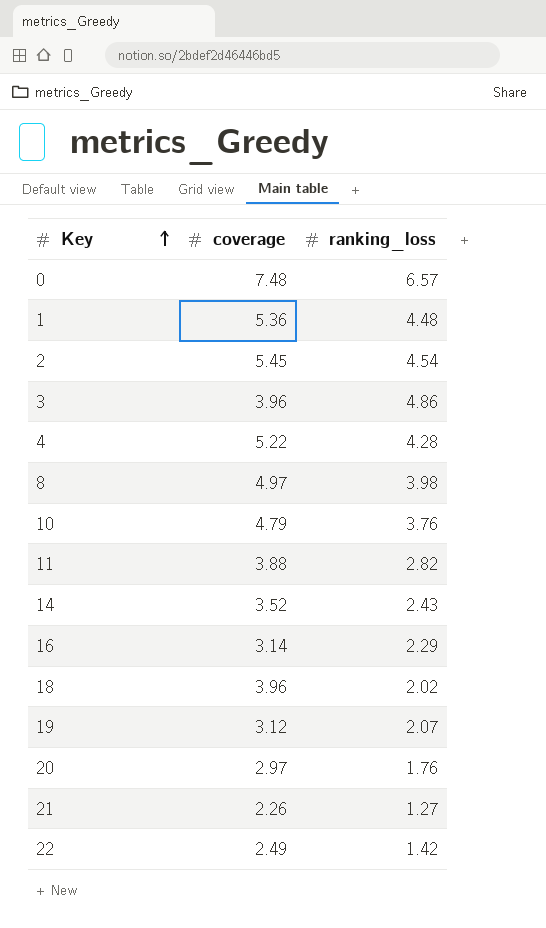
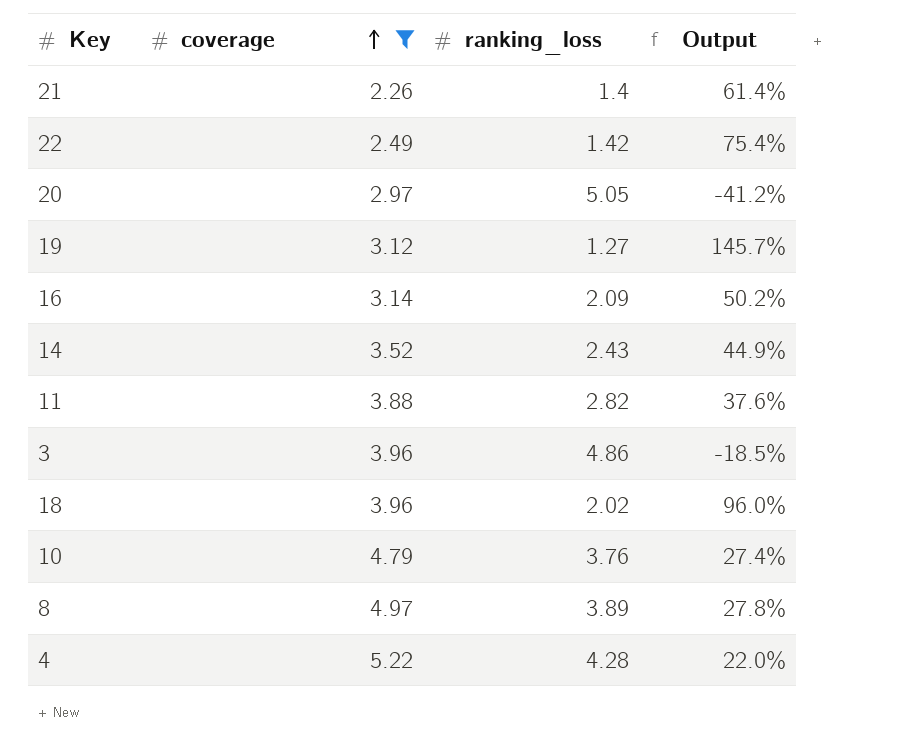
filter: none -> coverage <= 5.22
row order: Key ascending -> coverage ascending
column Output | formula: none -> ([coverage] - [ranking_loss]) / [ranking_loss]
21 | ranking_loss: 1.27 -> 1.4
20 | ranking_loss: 1.76 -> 5.05
19 | ranking_loss: 2.07 -> 1.27
16 | ranking_loss: 2.29 -> 2.09
8 | ranking_loss: 3.98 -> 3.89

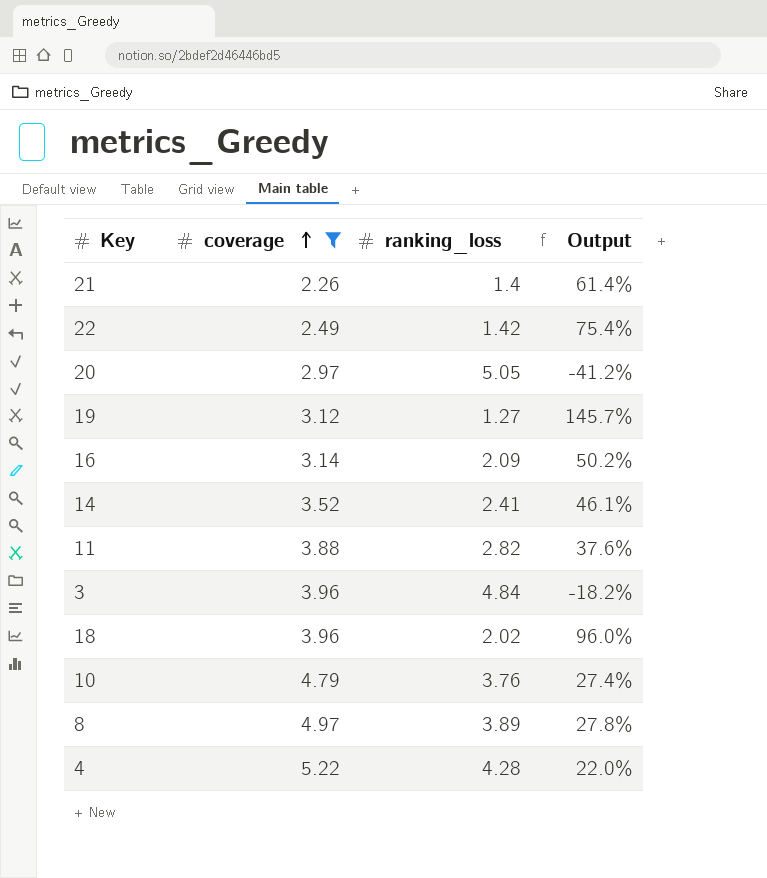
14 | ranking_loss: 2.43 -> 2.41
14 | Output: 44.9% -> 46.1%
3 | ranking_loss: 4.86 -> 4.84
3 | Output: -18.5% -> -18.2%

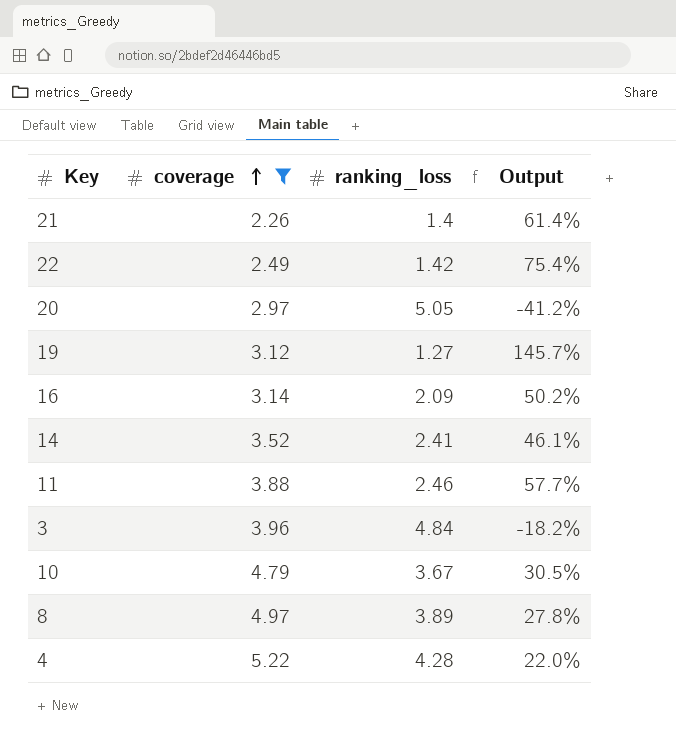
row 18: 3.96 | 2.02 | 96.0% -> none
11 | ranking_loss: 2.82 -> 2.46
11 | Output: 37.6% -> 57.7%
10 | ranking_loss: 3.76 -> 3.67
10 | Output: 27.4% -> 30.5%

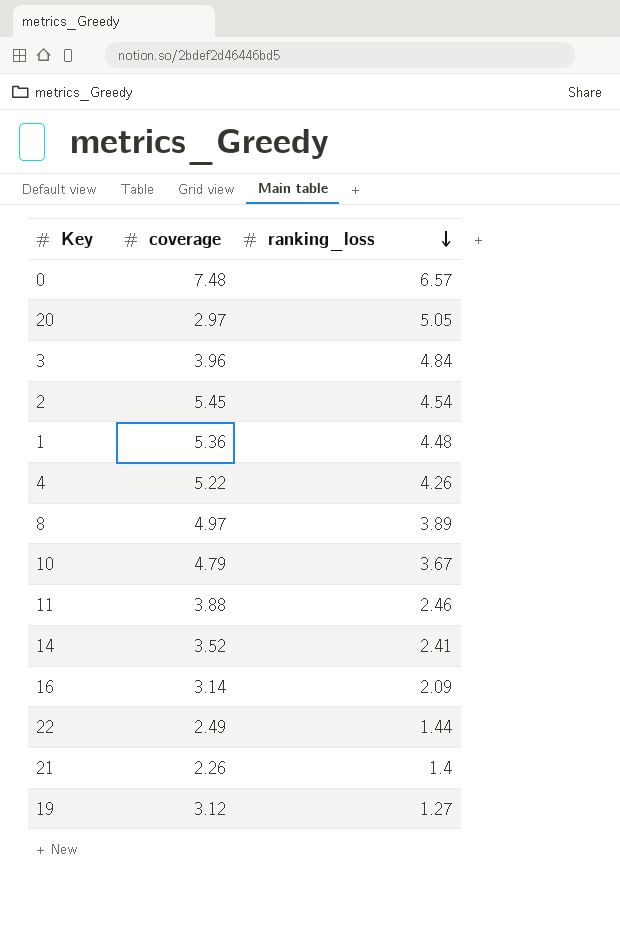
filter: coverage <= 5.22 -> none
row order: coverage ascending -> ranking_loss descending
column Output | formula: ([coverage] - [ranking_loss]) / [ranking_loss] -> none
4 | ranking_loss: 4.28 -> 4.26
22 | ranking_loss: 1.42 -> 1.44

